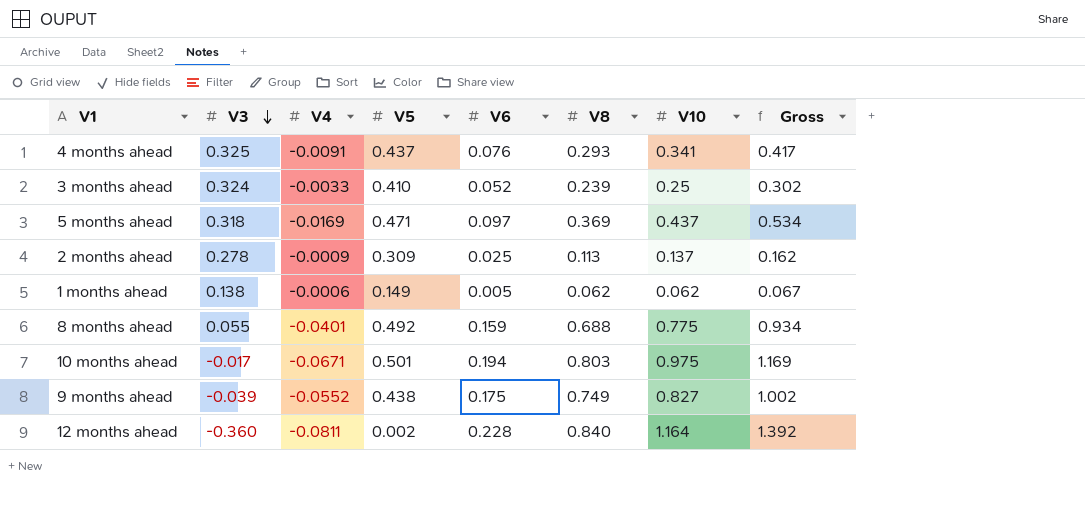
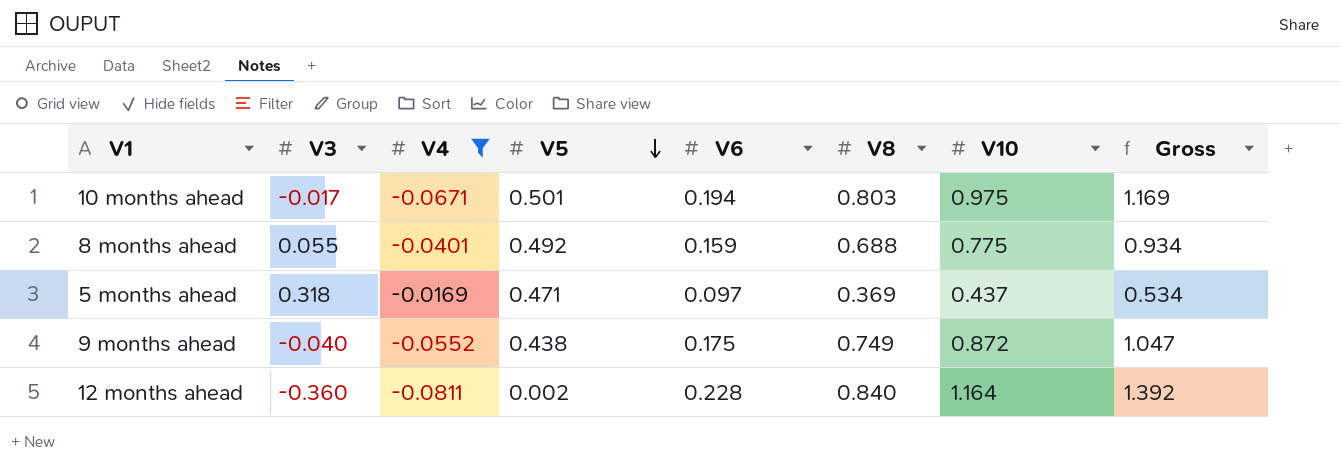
filter: none -> V4 <= -0.0169
row order: V3 descending -> V5 descending
9 months ahead | V3: -0.039 -> -0.040
9 months ahead | V10: 0.827 -> 0.872
9 months ahead | Gross: 1.002 -> 1.047

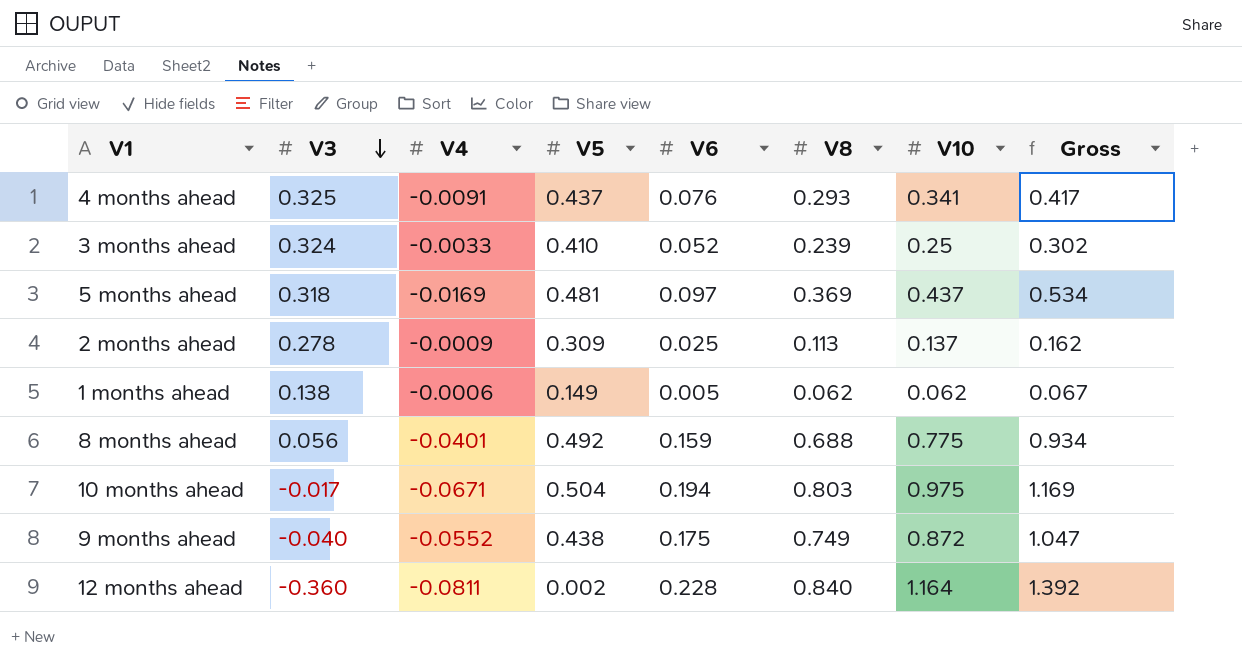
filter: V4 <= -0.0169 -> none
row order: V5 descending -> V3 descending
5 months ahead | V5: 0.471 -> 0.481
8 months ahead | V3: 0.055 -> 0.056
10 months ahead | V5: 0.501 -> 0.504

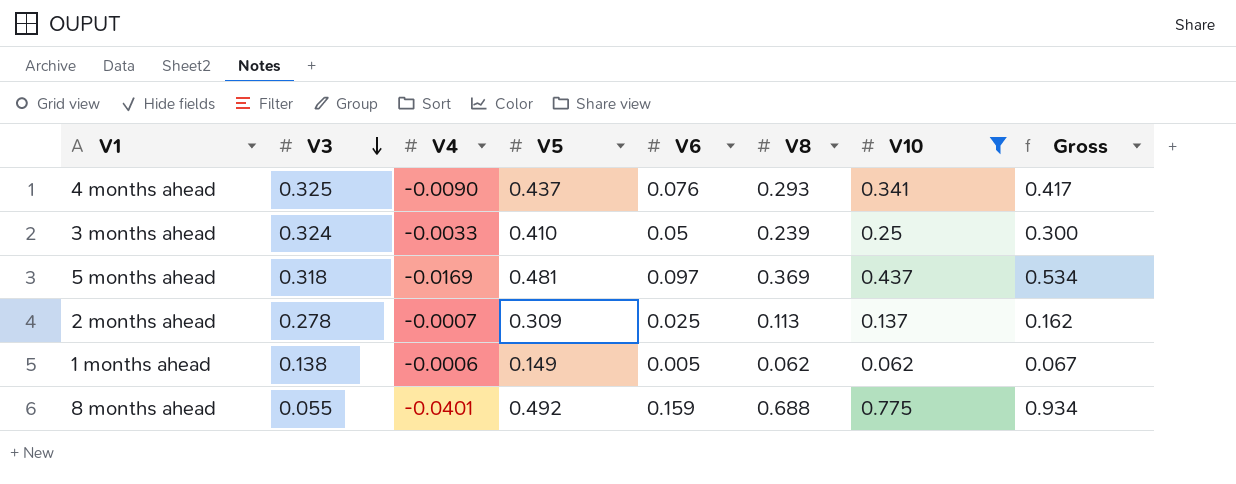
filter: none -> V10 <= 0.775
4 months ahead | V4: -0.0091 -> -0.0090
3 months ahead | V6: 0.052 -> 0.05
3 months ahead | Gross: 0.302 -> 0.300
2 months ahead | V4: -0.0009 -> -0.0007
8 months ahead | V3: 0.056 -> 0.055

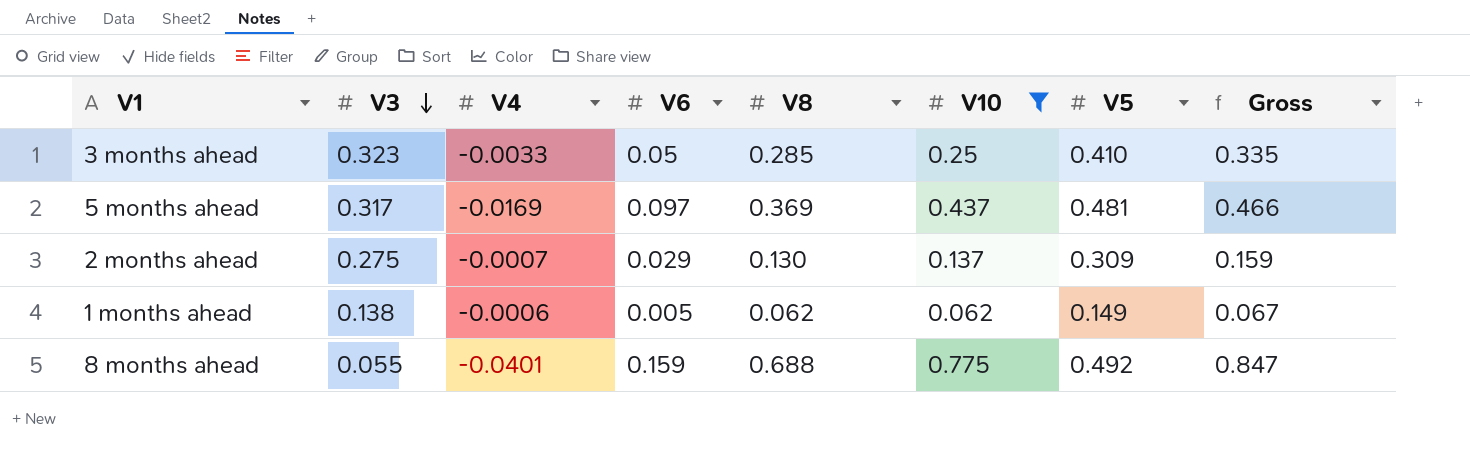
column V5 | position: 4 -> 7
column Gross | formula: [V6] + [V10] -> [V6] + [V8]
row 4 months ahead: 0.325 | -0.0090 | 0.437 | 0.076 | 0.293 | 0.341 | 0.417 -> none
3 months ahead | V3: 0.324 -> 0.323
3 months ahead | V8: 0.239 -> 0.285
5 months ahead | V3: 0.318 -> 0.317
2 months ahead | V3: 0.278 -> 0.275
2 months ahead | V6: 0.025 -> 0.029
2 months ahead | V8: 0.113 -> 0.130

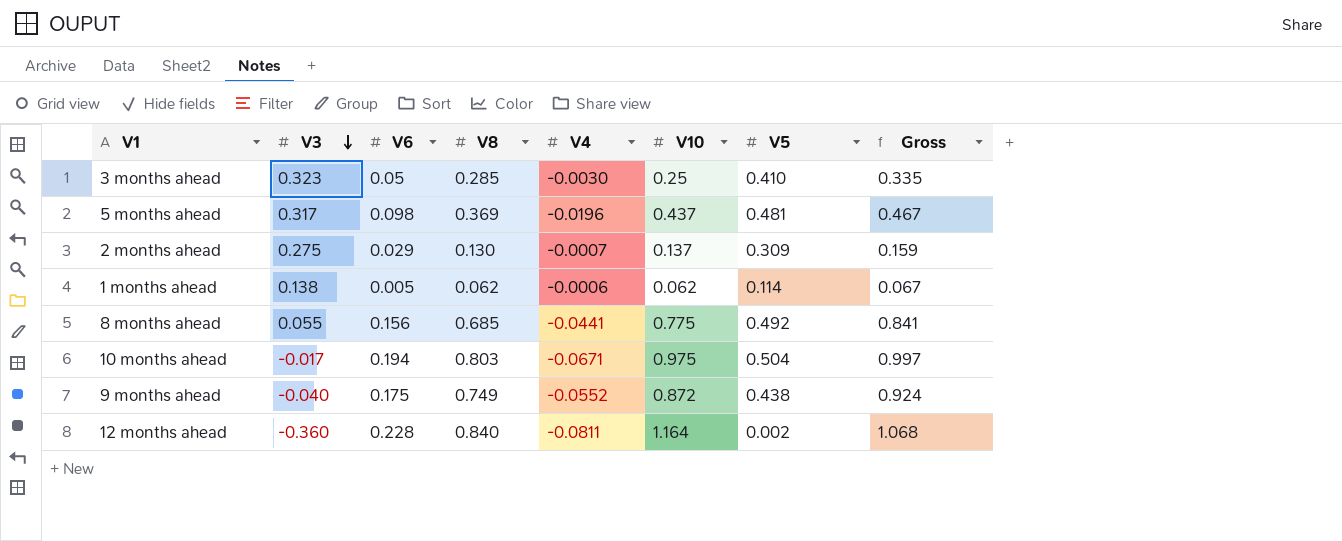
filter: V10 <= 0.775 -> none
column V4 | position: 3 -> 5
3 months ahead | V4: -0.0033 -> -0.0030
5 months ahead | V6: 0.097 -> 0.098
5 months ahead | V4: -0.0169 -> -0.0196
5 months ahead | Gross: 0.466 -> 0.467
1 months ahead | V5: 0.149 -> 0.114
8 months ahead | V6: 0.159 -> 0.156
8 months ahead | V8: 0.688 -> 0.685
8 months ahead | V4: -0.0401 -> -0.0441
8 months ahead | Gross: 0.847 -> 0.841

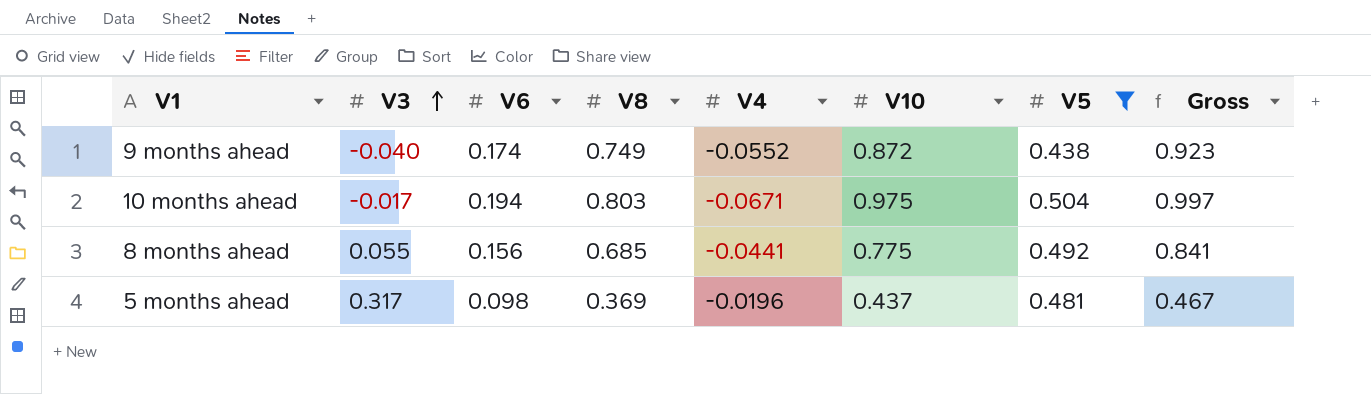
filter: none -> V5 >= 0.438
row order: V3 descending -> V3 ascending
9 months ahead | V6: 0.175 -> 0.174
9 months ahead | Gross: 0.924 -> 0.923

